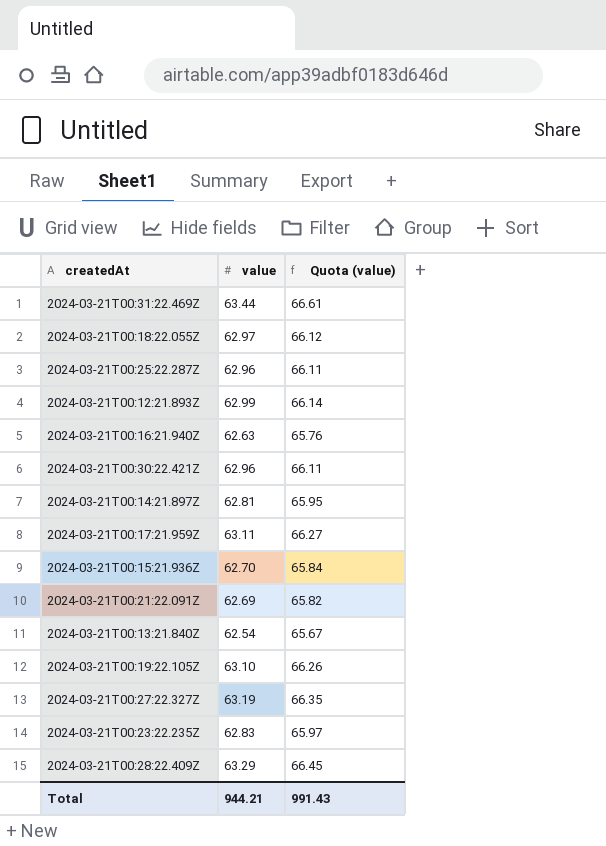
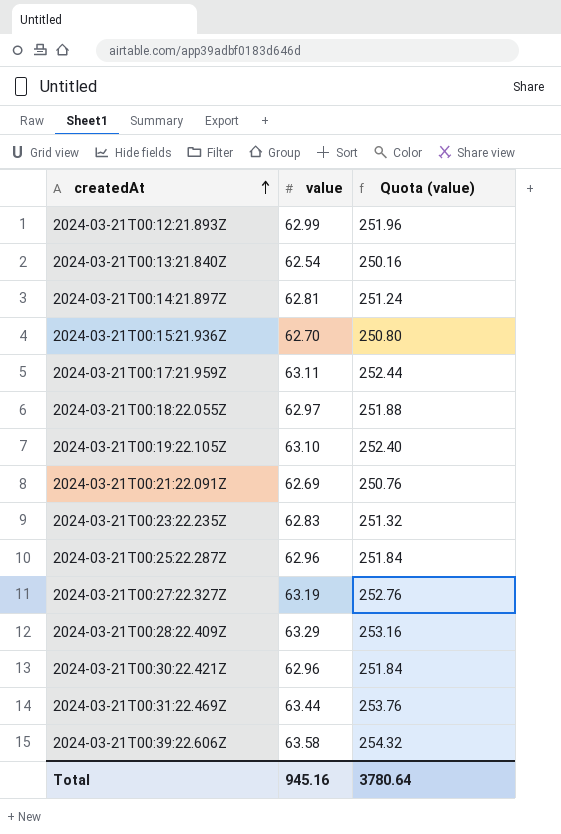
row order: none -> createdAt ascending
column Quota (value) | formula: [value] * 1.05 -> [value] * 4
row 2024-03-21T00:16:21.940Z: 62.63 | 65.76 -> none
row 2024-03-21T00:39:22.606Z: none -> 63.58 | 254.32
Total | value: 944.21 -> 945.16
Total | Quota (value): 991.43 -> 3780.64

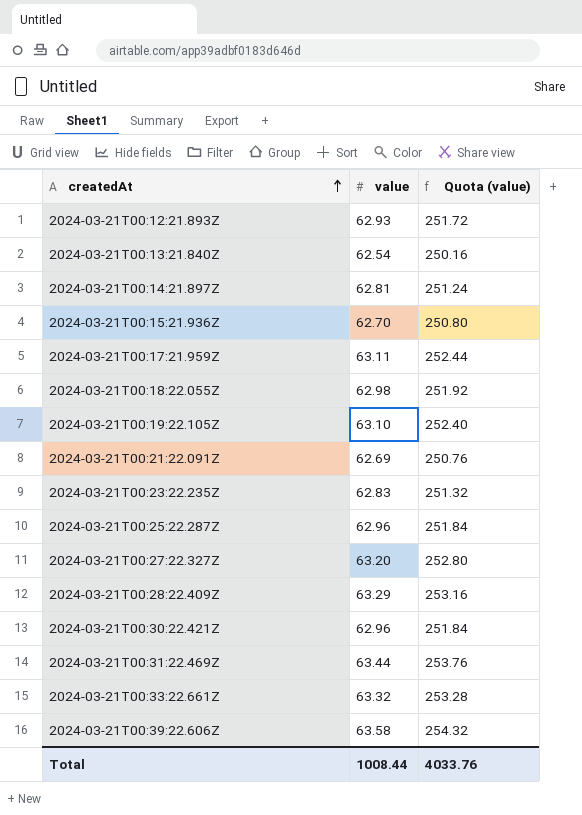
2024-03-21T00:12:21.893Z | value: 62.99 -> 62.93
2024-03-21T00:12:21.893Z | Quota (value): 251.96 -> 251.72
2024-03-21T00:18:22.055Z | value: 62.97 -> 62.98
2024-03-21T00:18:22.055Z | Quota (value): 251.88 -> 251.92
2024-03-21T00:27:22.327Z | value: 63.19 -> 63.20
2024-03-21T00:27:22.327Z | Quota (value): 252.76 -> 252.80
row 2024-03-21T00:33:22.661Z: none -> 63.32 | 253.28
Total | value: 945.16 -> 1008.44
Total | Quota (value): 3780.64 -> 4033.76

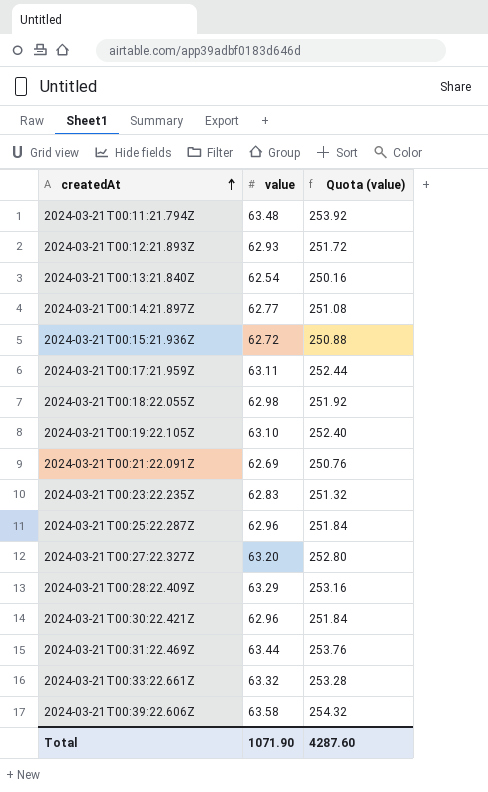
row 2024-03-21T00:11:21.794Z: none -> 63.48 | 253.92
2024-03-21T00:14:21.897Z | value: 62.81 -> 62.77
2024-03-21T00:14:21.897Z | Quota (value): 251.24 -> 251.08
2024-03-21T00:15:21.936Z | value: 62.70 -> 62.72
2024-03-21T00:15:21.936Z | Quota (value): 250.80 -> 250.88
Total | value: 1008.44 -> 1071.90
Total | Quota (value): 4033.76 -> 4287.60

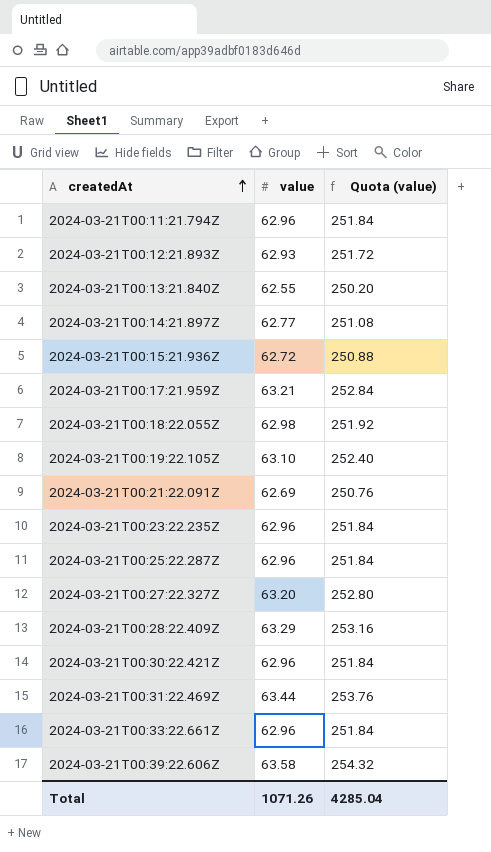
2024-03-21T00:11:21.794Z | value: 63.48 -> 62.96
2024-03-21T00:11:21.794Z | Quota (value): 253.92 -> 251.84
2024-03-21T00:13:21.840Z | value: 62.54 -> 62.55
2024-03-21T00:13:21.840Z | Quota (value): 250.16 -> 250.20
2024-03-21T00:17:21.959Z | value: 63.11 -> 63.21
2024-03-21T00:17:21.959Z | Quota (value): 252.44 -> 252.84
2024-03-21T00:23:22.235Z | value: 62.83 -> 62.96
2024-03-21T00:23:22.235Z | Quota (value): 251.32 -> 251.84
2024-03-21T00:33:22.661Z | value: 63.32 -> 62.96
2024-03-21T00:33:22.661Z | Quota (value): 253.28 -> 251.84
Total | value: 1071.90 -> 1071.26
Total | Quota (value): 4287.60 -> 4285.04

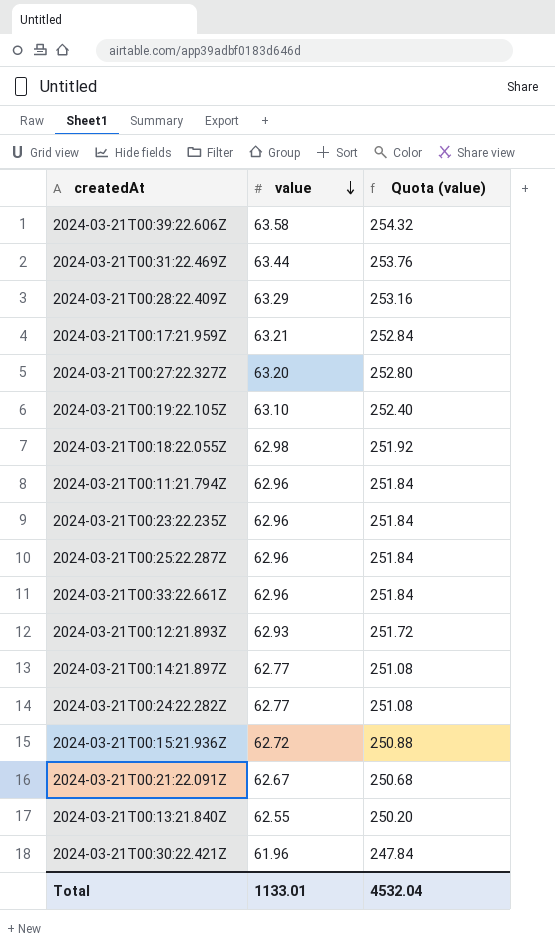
row order: createdAt ascending -> value descending
row 2024-03-21T00:24:22.282Z: none -> 62.77 | 251.08
2024-03-21T00:21:22.091Z | value: 62.69 -> 62.67
2024-03-21T00:21:22.091Z | Quota (value): 250.76 -> 250.68
2024-03-21T00:30:22.421Z | value: 62.96 -> 61.96
2024-03-21T00:30:22.421Z | Quota (value): 251.84 -> 247.84
Total | value: 1071.26 -> 1133.01
Total | Quota (value): 4285.04 -> 4532.04

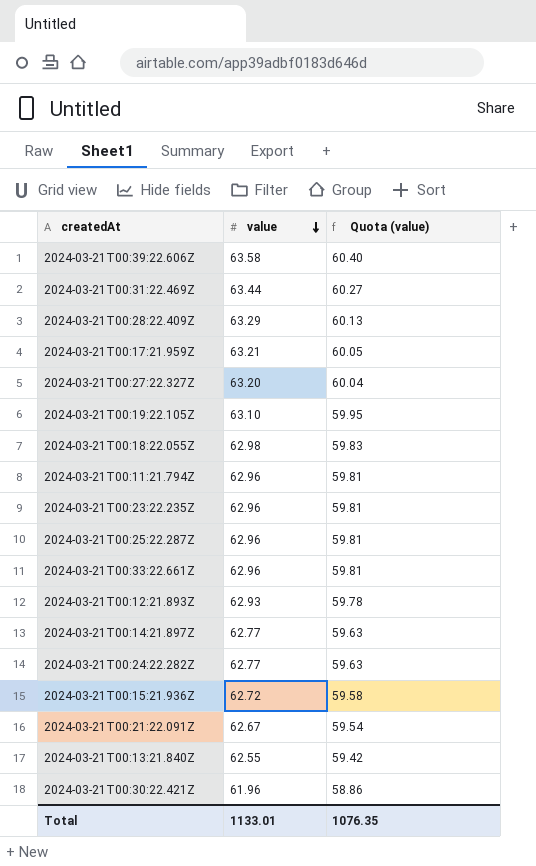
column Quota (value) | formula: [value] * 4 -> [value] * 0.95
Total | Quota (value): 4532.04 -> 1076.35

